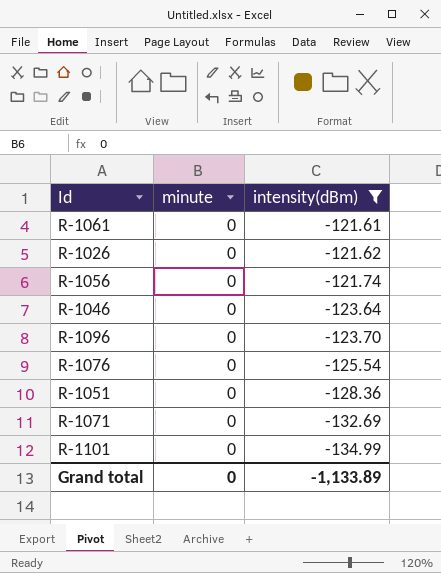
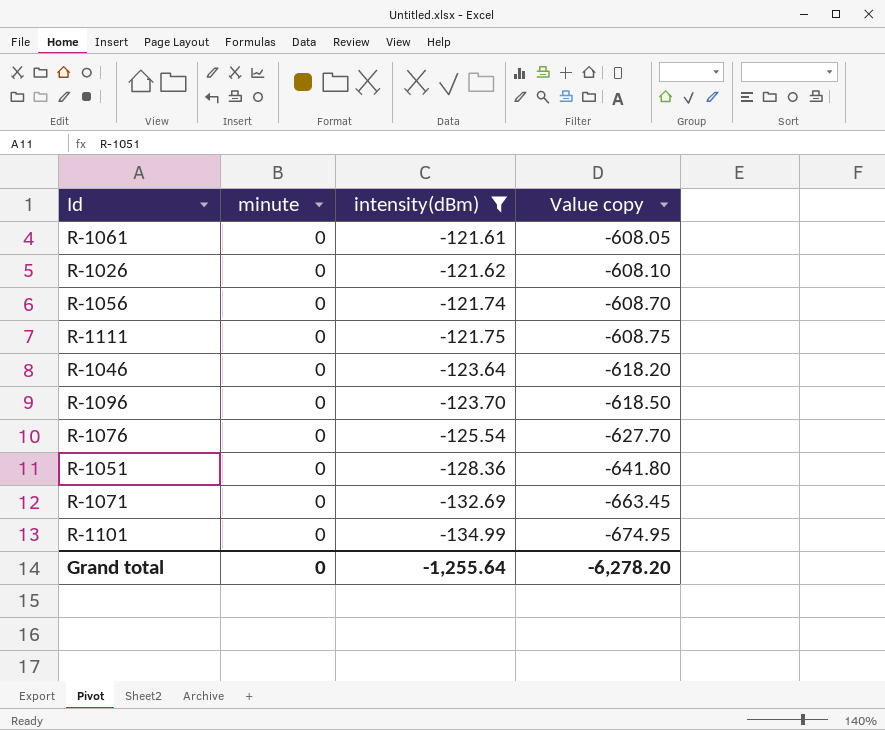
column Value copy | formula: none -> [intensity(dBm)] * 5
row R-1111: none -> 0 | -121.75 | -608.75
Grand total | intensity(dBm): -1,133.89 -> -1,255.64

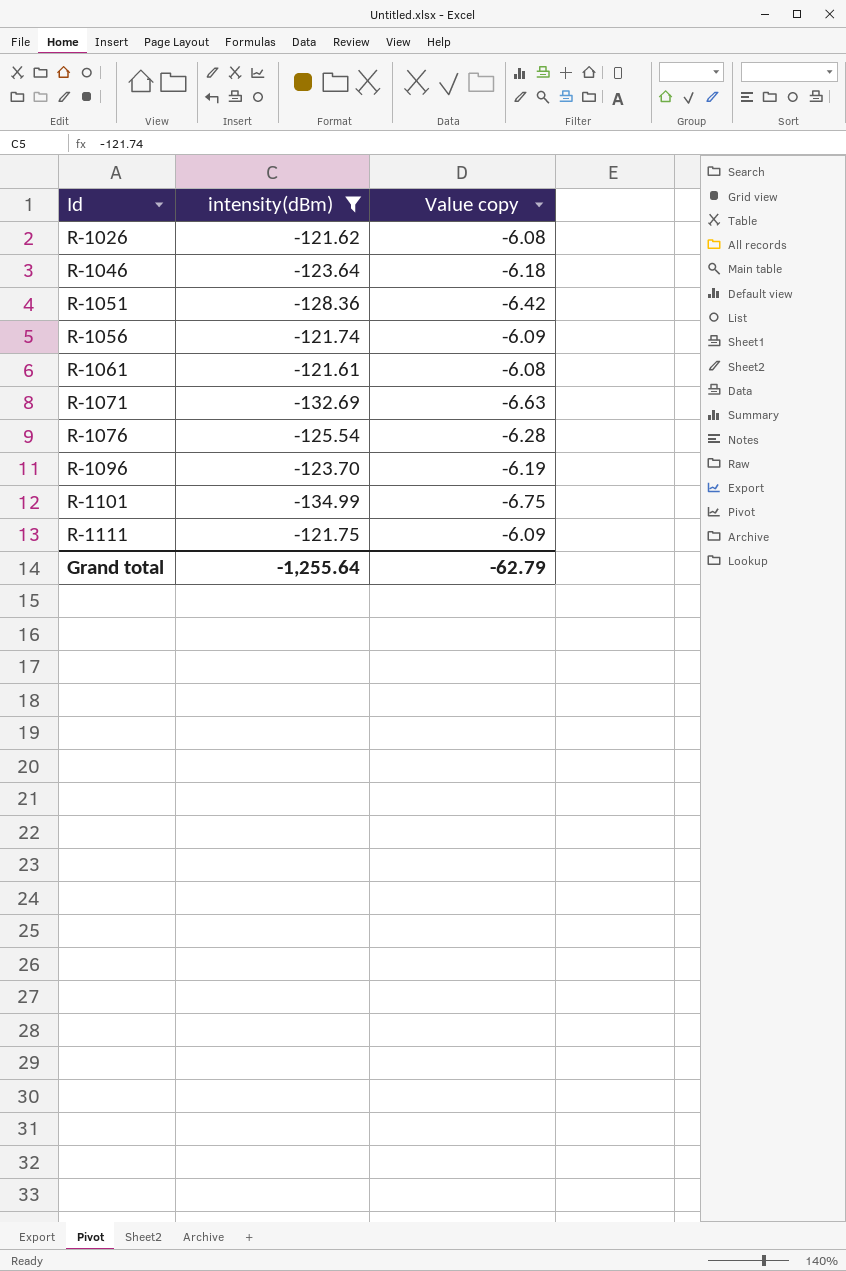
row order: intensity(dBm) descending -> Id ascending
column minute | position: 2 -> none
column Value copy | formula: [intensity(dBm)] * 5 -> [intensity(dBm)] * 0.05
Grand total | Value copy: -6,278.20 -> -62.79

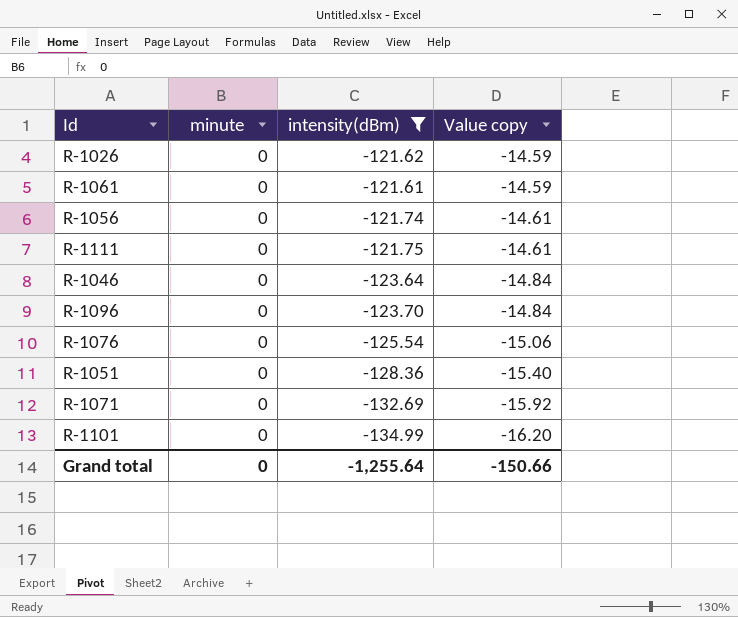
row order: Id ascending -> Value copy descending
column minute | position: none -> 2
column Value copy | formula: [intensity(dBm)] * 0.05 -> [intensity(dBm)] * 0.12
Grand total | Value copy: -62.79 -> -150.66

